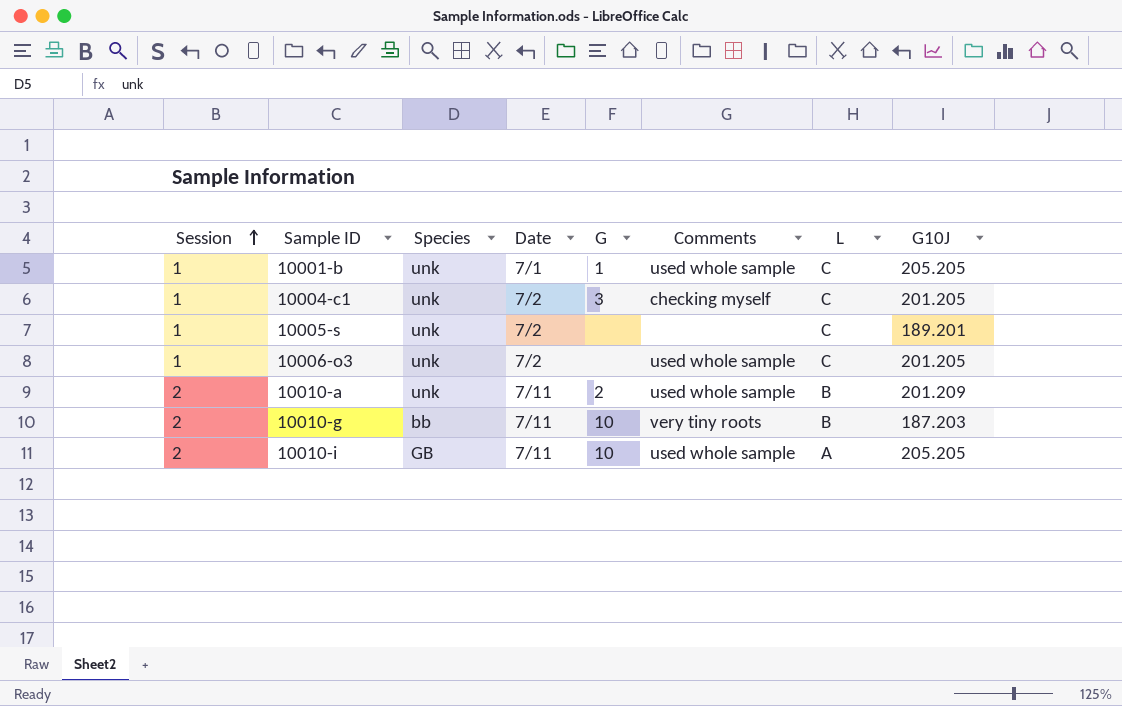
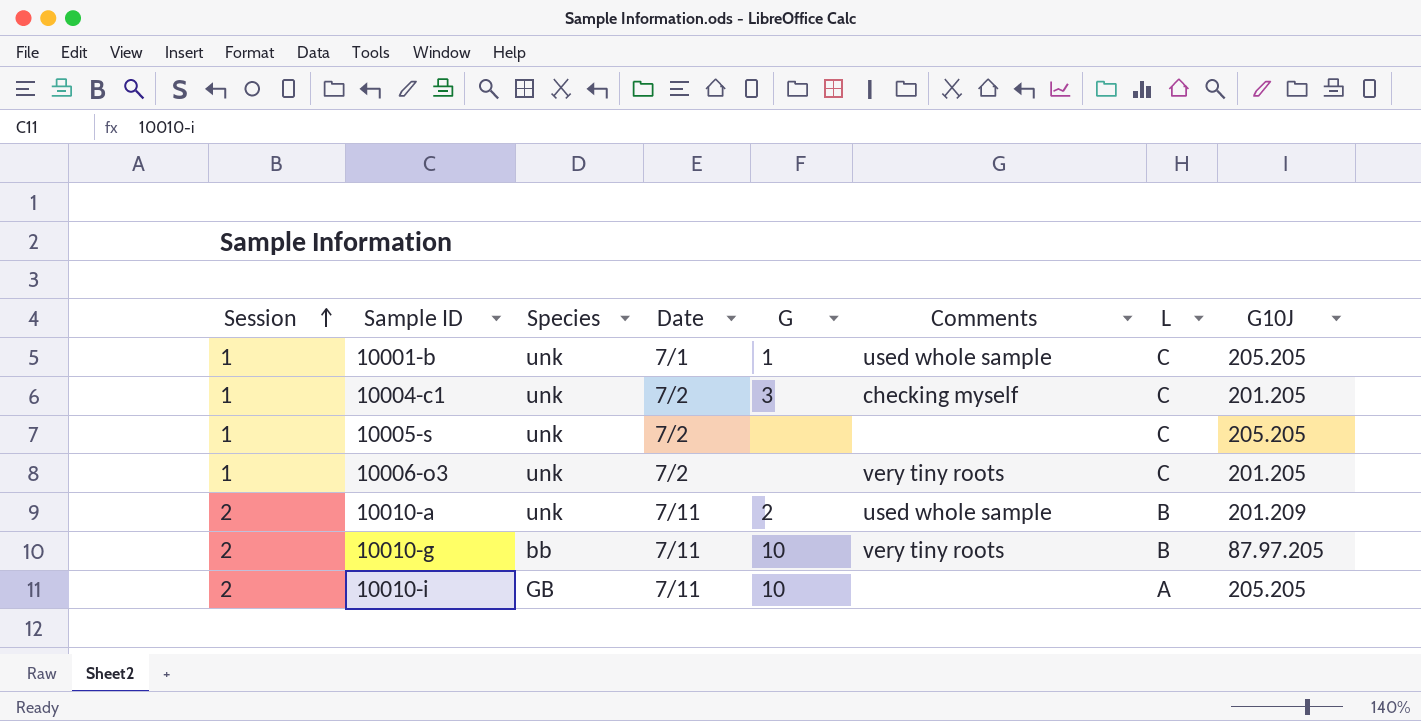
10005-s | G10J: 189.201 -> 205.205
10006-o3 | Comments: used whole sample -> very tiny roots
10010-g | G10J: 187.203 -> 87.97.205
10010-i | Comments: used whole sample -> none

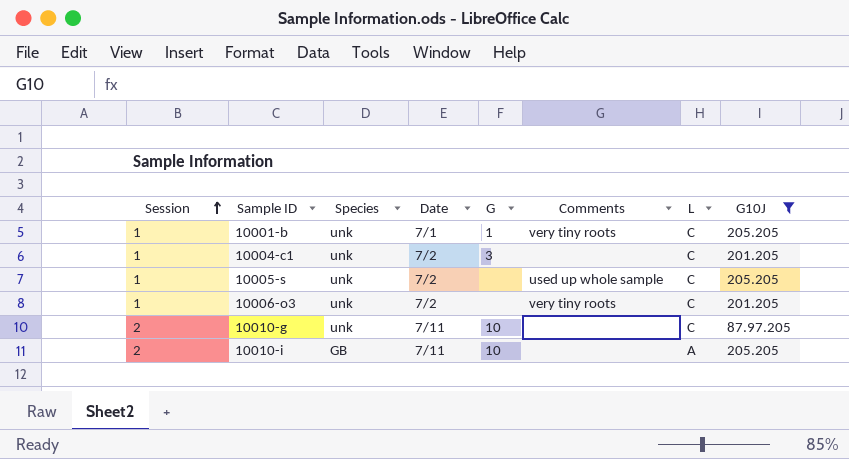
filter: none -> G10J != 201.209
10001-b | Comments: used whole sample -> very tiny roots
10004-c1 | Comments: checking myself -> none
10005-s | Comments: none -> used up whole sample
10010-g | Species: bb -> unk
10010-g | Comments: very tiny roots -> none
10010-g | L: B -> C

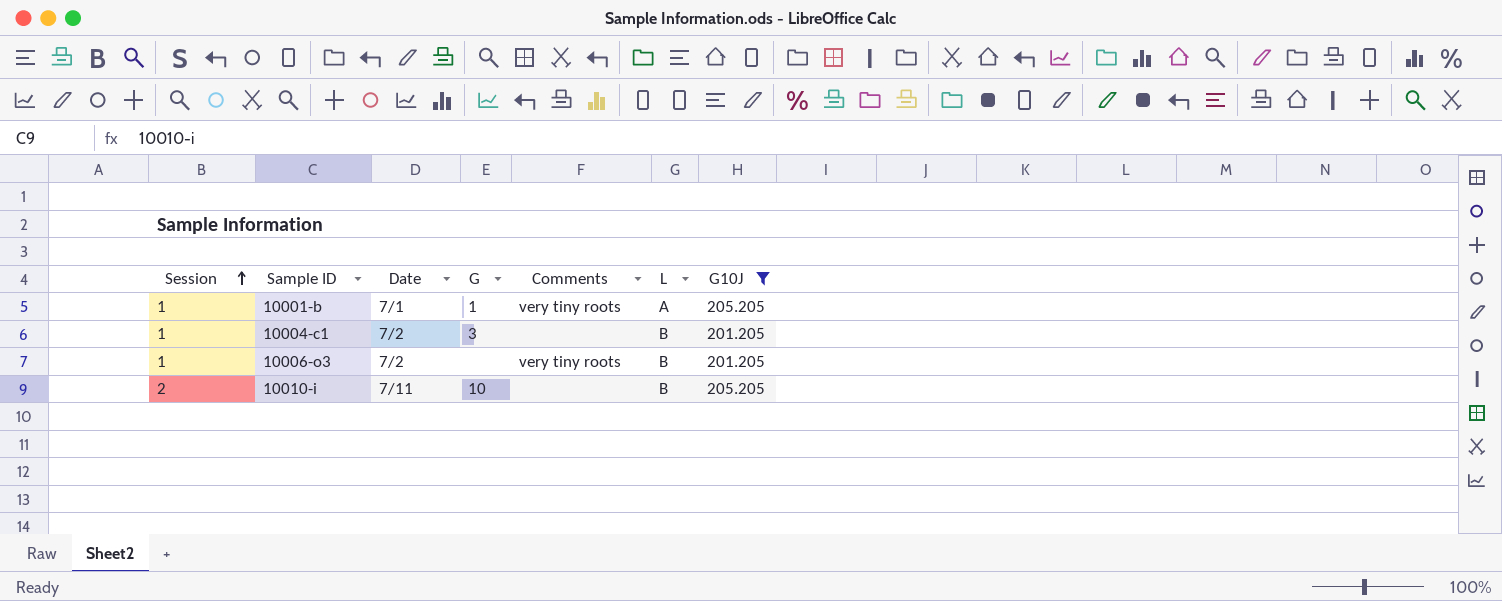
column Species | position: 3 -> none
row 10005-s: 1 | unk | 7/2 | none | used up whole sample | C | 205.205 -> none
row 10010-g: 2 | unk | 7/11 | 10 | none | C | 87.97.205 -> none
10001-b | L: C -> A
10004-c1 | L: C -> B
10006-o3 | L: C -> B
10010-i | L: A -> B

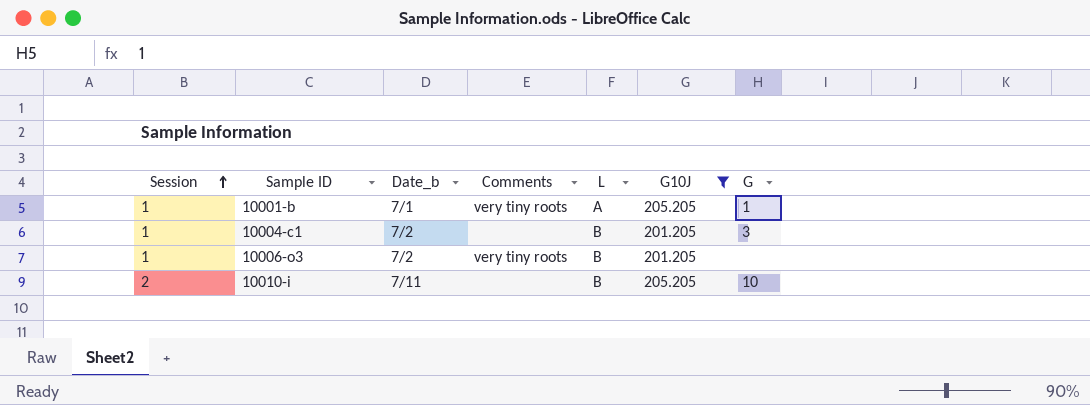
column name: Date -> Date_b
column G | position: 4 -> 7

